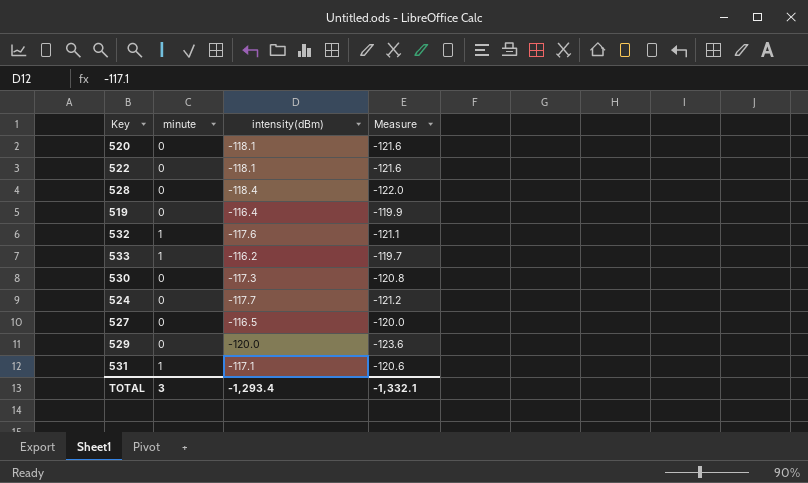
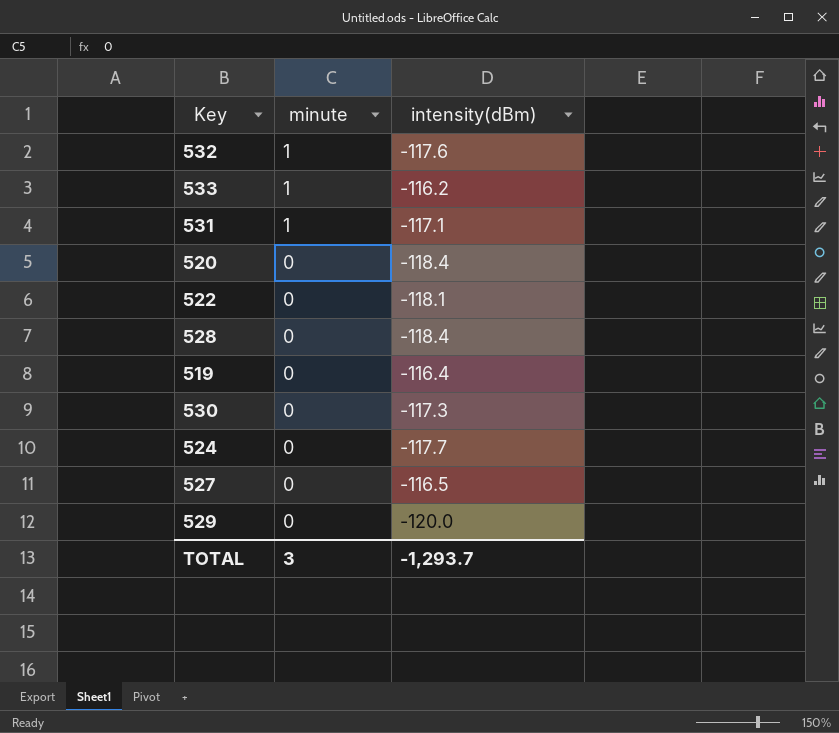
row order: none -> minute descending
column Measure | formula: [intensity(dBm)] * 1.03 -> none
520 | intensity(dBm): -118.1 -> -118.4
TOTAL | intensity(dBm): -1,293.4 -> -1,293.7

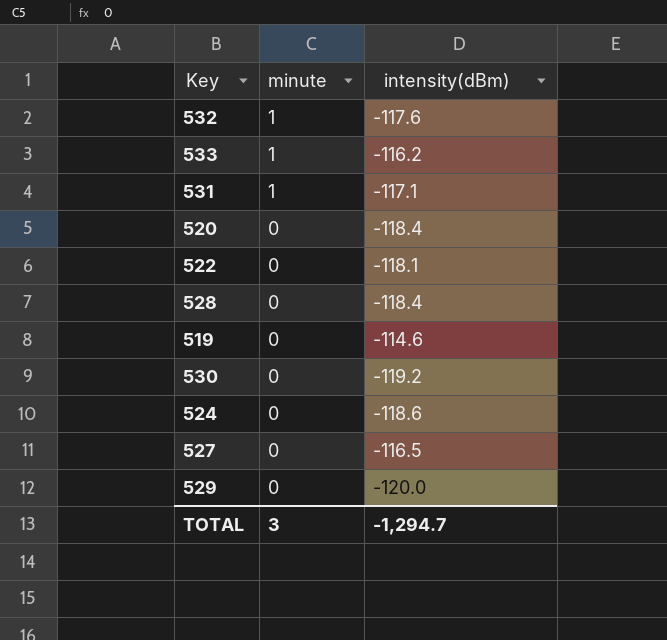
519 | intensity(dBm): -116.4 -> -114.6
530 | intensity(dBm): -117.3 -> -119.2
524 | intensity(dBm): -117.7 -> -118.6
TOTAL | intensity(dBm): -1,293.7 -> -1,294.7

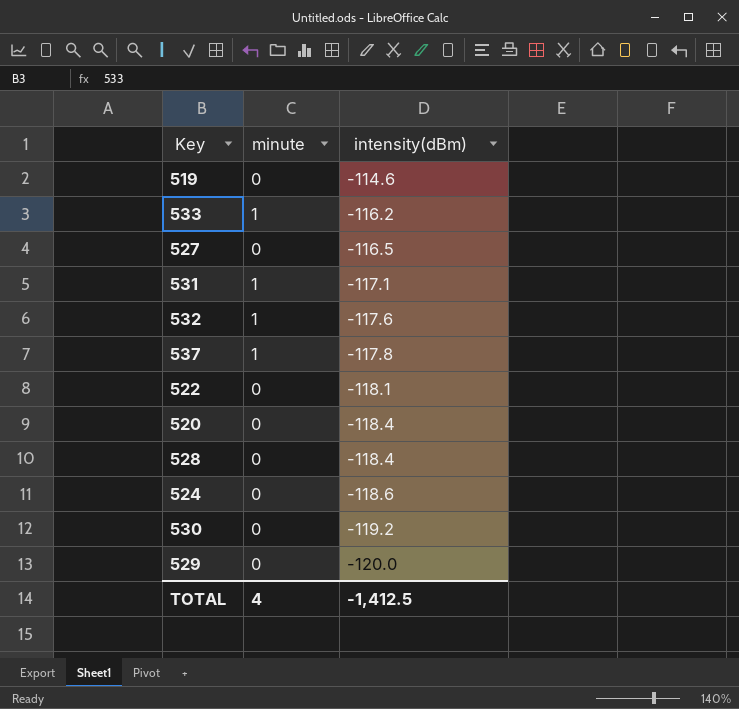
row order: minute descending -> intensity(dBm) descending
row 537: none -> 1 | -117.8
TOTAL | minute: 3 -> 4
TOTAL | intensity(dBm): -1,294.7 -> -1,412.5

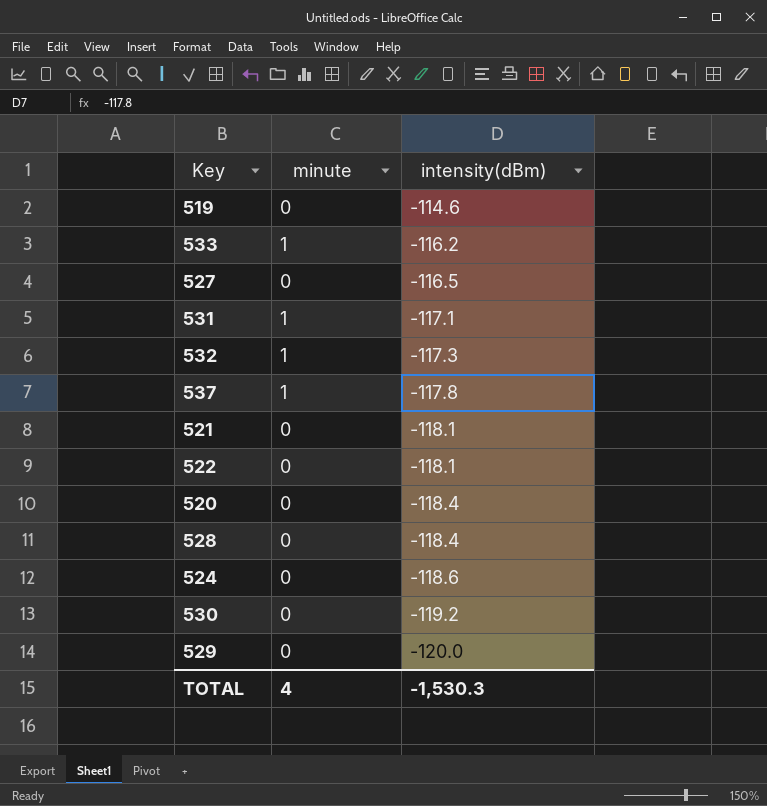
532 | intensity(dBm): -117.6 -> -117.3
row 521: none -> 0 | -118.1
TOTAL | intensity(dBm): -1,412.5 -> -1,530.3

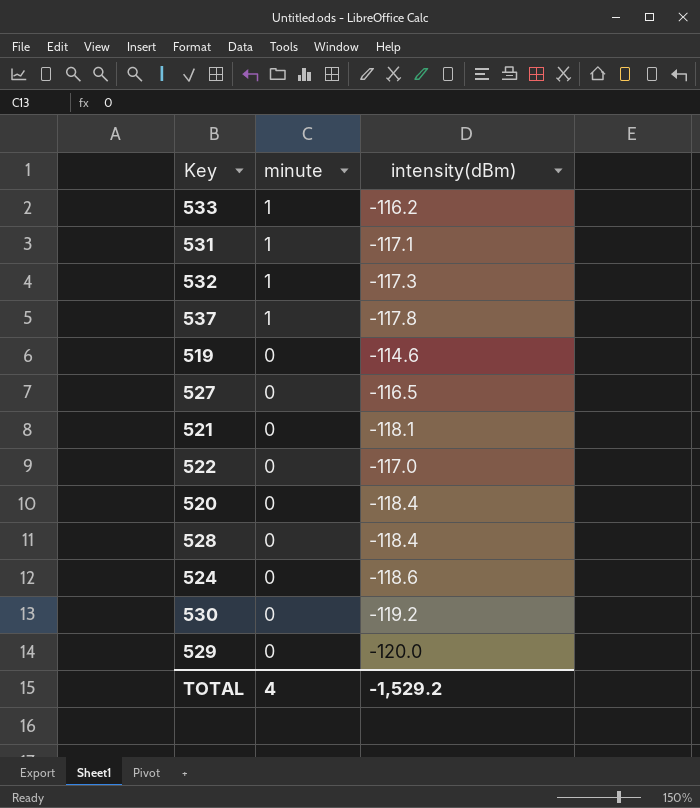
row order: intensity(dBm) descending -> minute descending
522 | intensity(dBm): -118.1 -> -117.0
TOTAL | intensity(dBm): -1,530.3 -> -1,529.2

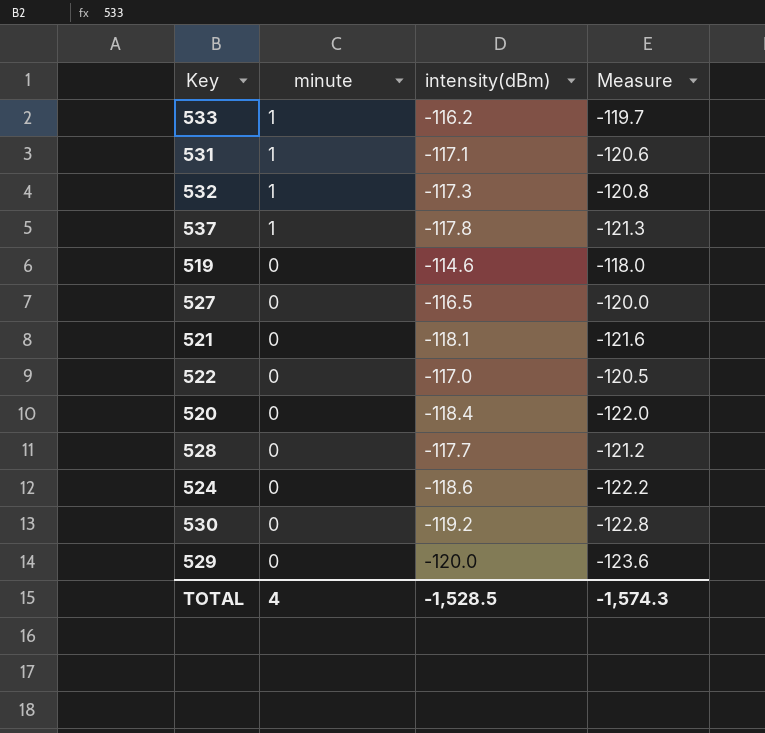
column Measure | formula: none -> [intensity(dBm)] * 1.03
528 | intensity(dBm): -118.4 -> -117.7
TOTAL | intensity(dBm): -1,529.2 -> -1,528.5

